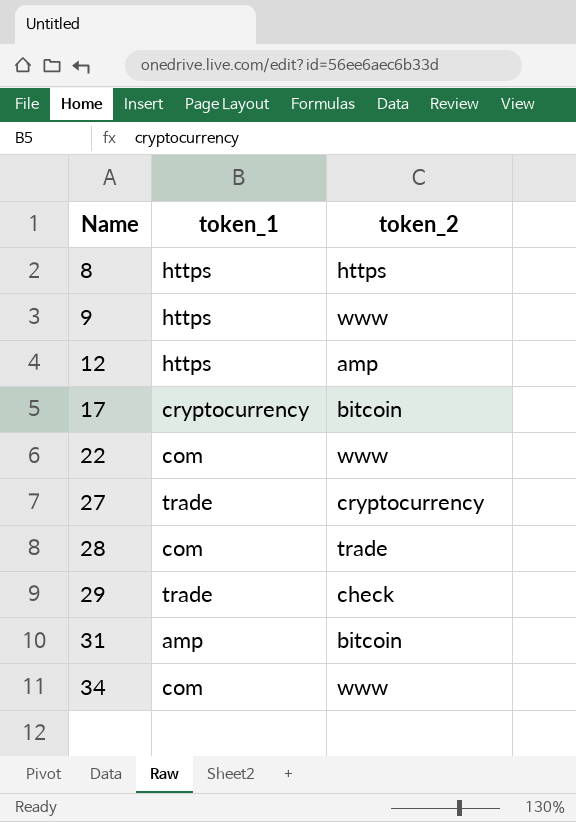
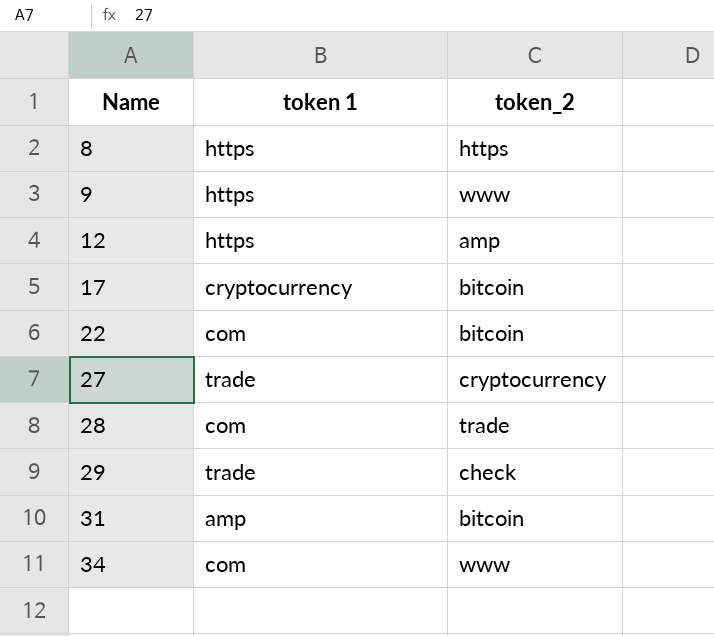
column name: token_1 -> token 1
22 | token_2: www -> bitcoin

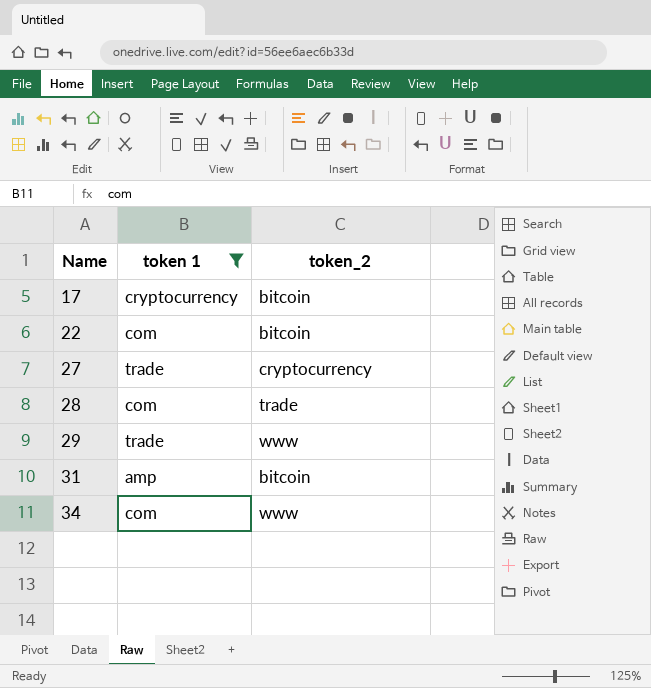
filter: none -> token 1 != https
29 | token_2: check -> www

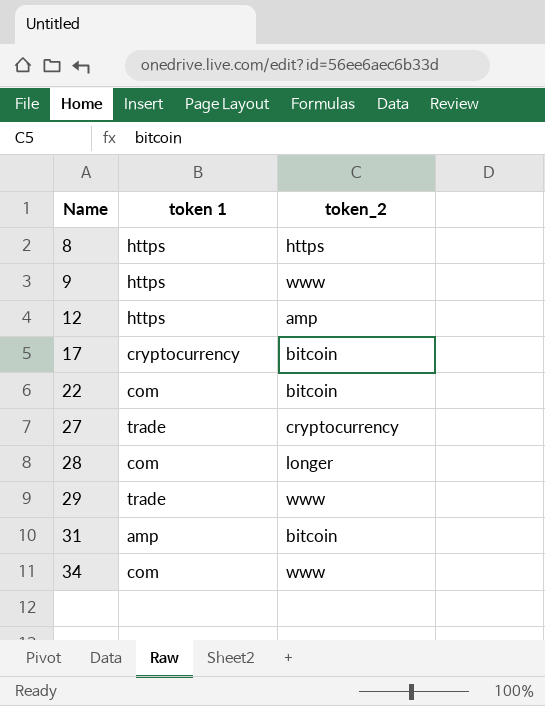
filter: token 1 != https -> none
28 | token_2: trade -> longer

